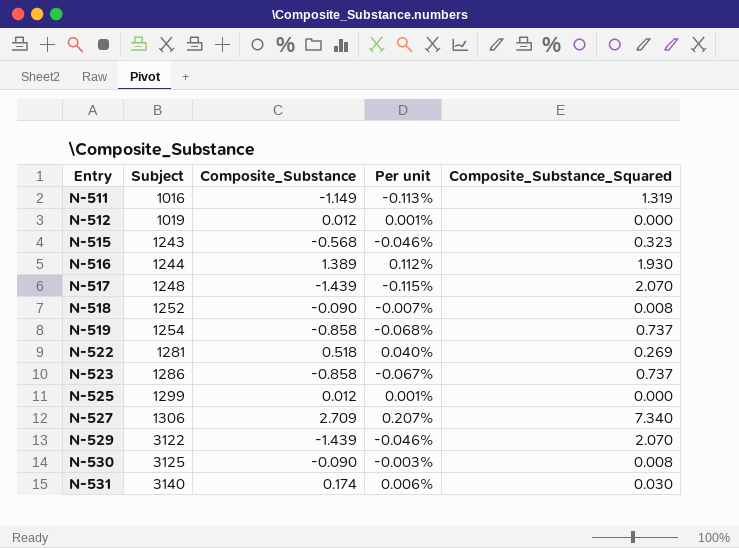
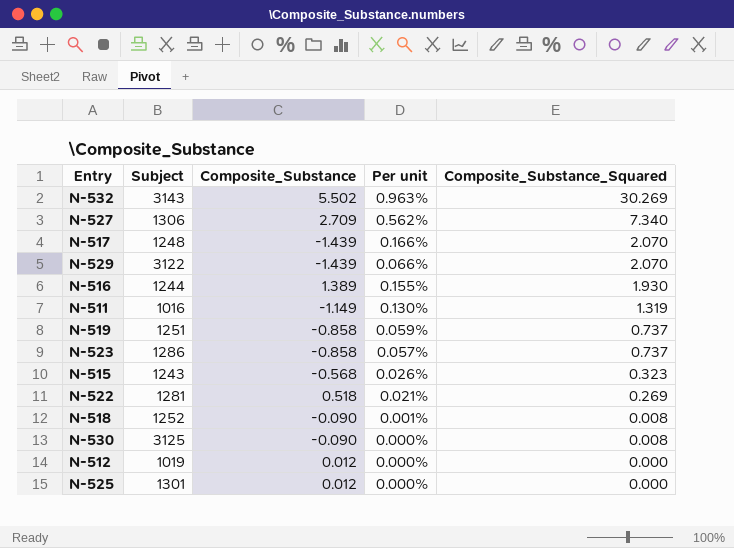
row order: Entry ascending -> Composite_Substance_Squared descending
column Per unit | formula: [Composite_Substance] / [Subject] -> [Composite_Substance_Squared] / [Subject]
row N-531: 3140 | 0.174 | 0.006% | 0.030 -> none
row N-532: none -> 3143 | 5.502 | 0.963% | 30.269
N-519 | Subject: 1254 -> 1251
N-525 | Subject: 1299 -> 1301

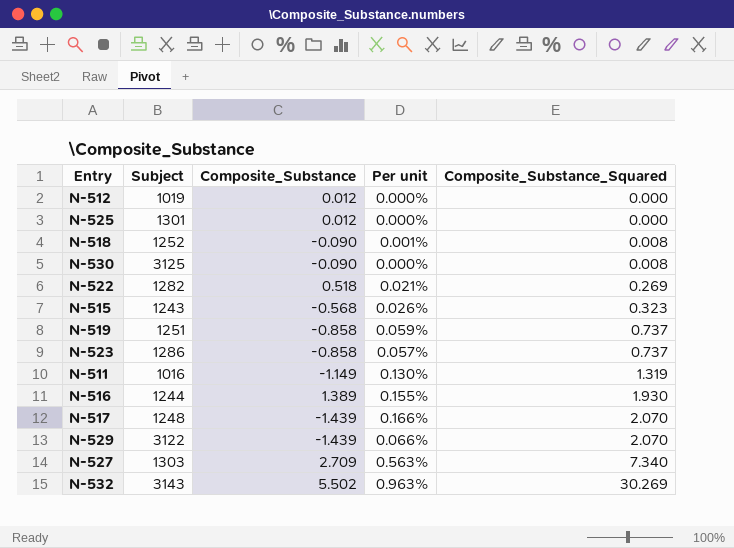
row order: Composite_Substance_Squared descending -> Composite_Substance_Squared ascending
N-522 | Subject: 1281 -> 1282
N-527 | Subject: 1306 -> 1303
N-527 | Per unit: 0.562% -> 0.563%

